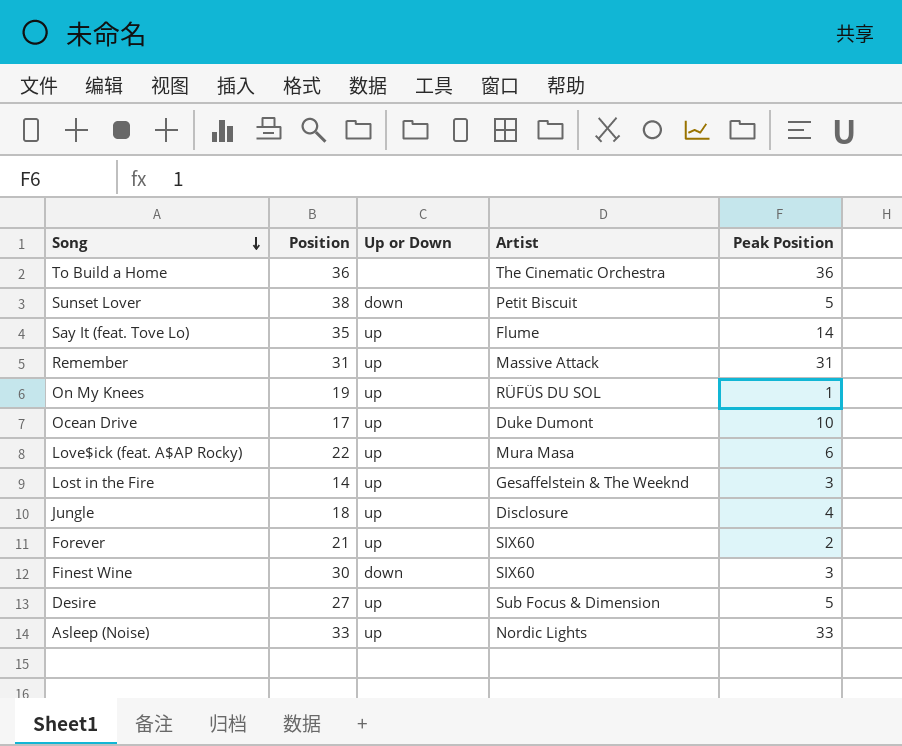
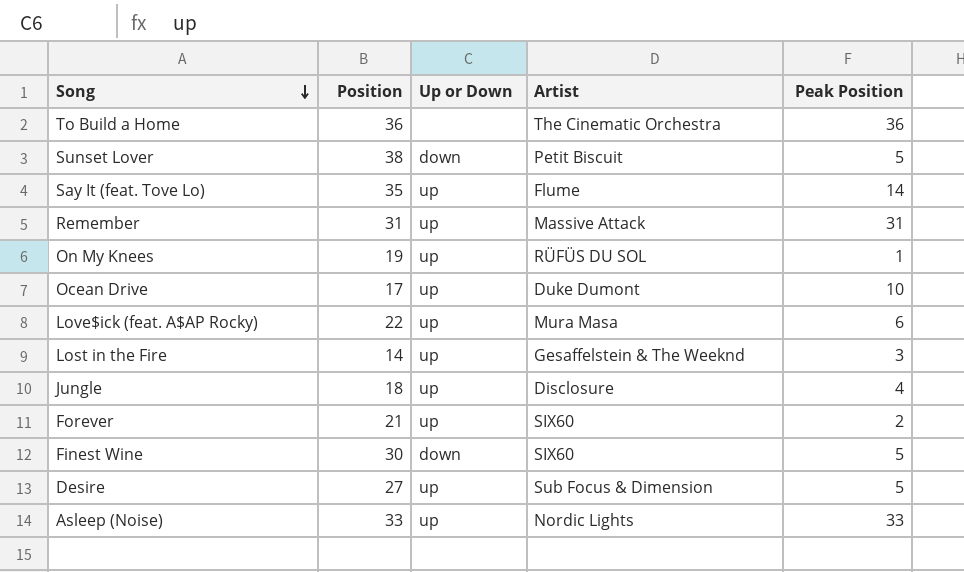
Finest Wine | Peak Position: 3 -> 5

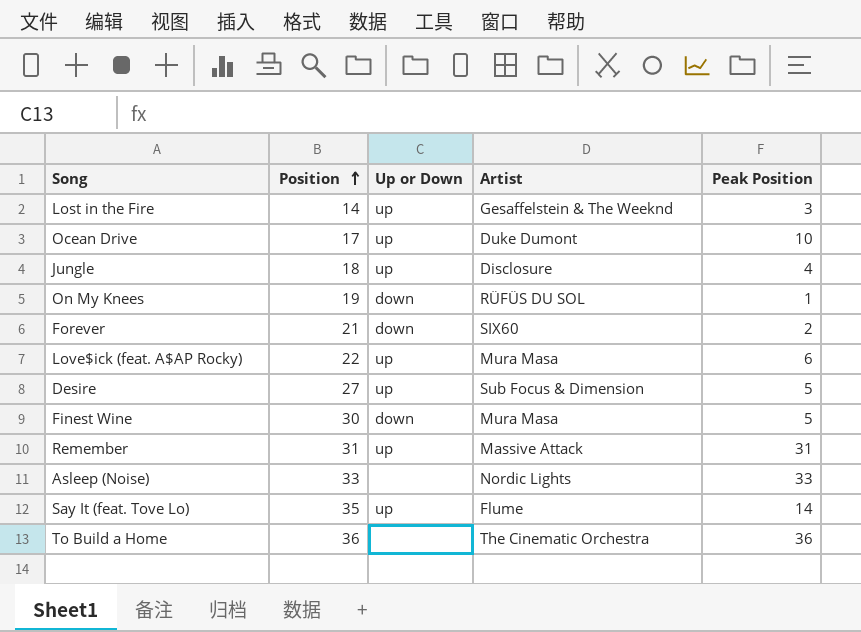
row order: Song descending -> Position ascending
row Sunset Lover: 38 | down | Petit Biscuit | 5 -> none
On My Knees | Up or Down: up -> down
Forever | Up or Down: up -> down
Finest Wine | Artist: SIX60 -> Mura Masa
Asleep (Noise) | Up or Down: up -> none

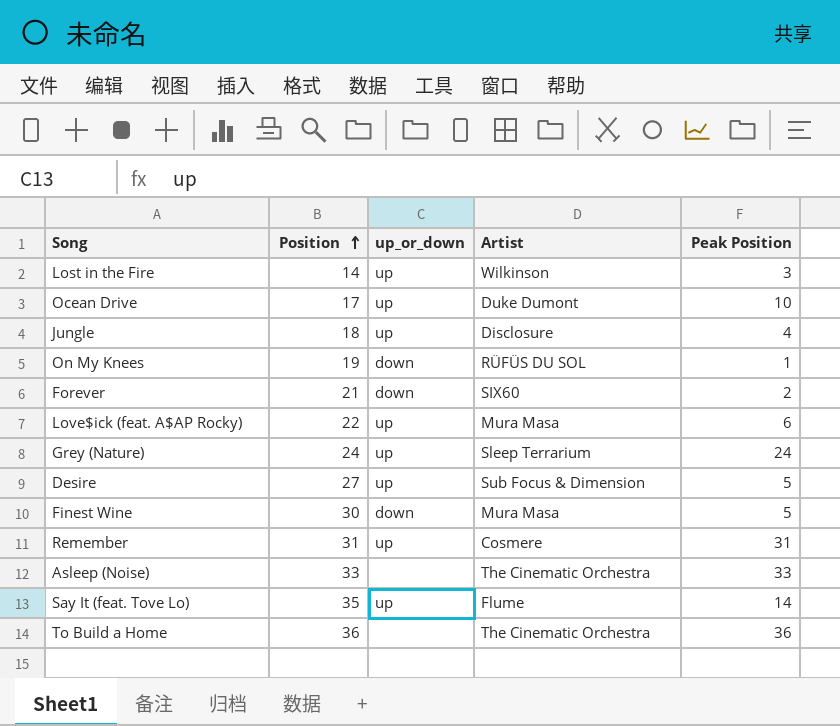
column name: Up or Down -> up_or_down
Lost in the Fire | Artist: Gesaffelstein & The Weeknd -> Wilkinson
row Grey (Nature): none -> 24 | up | Sleep Terrarium | 24
Remember | Artist: Massive Attack -> Cosmere
Asleep (Noise) | Artist: Nordic Lights -> The Cinematic Orchestra

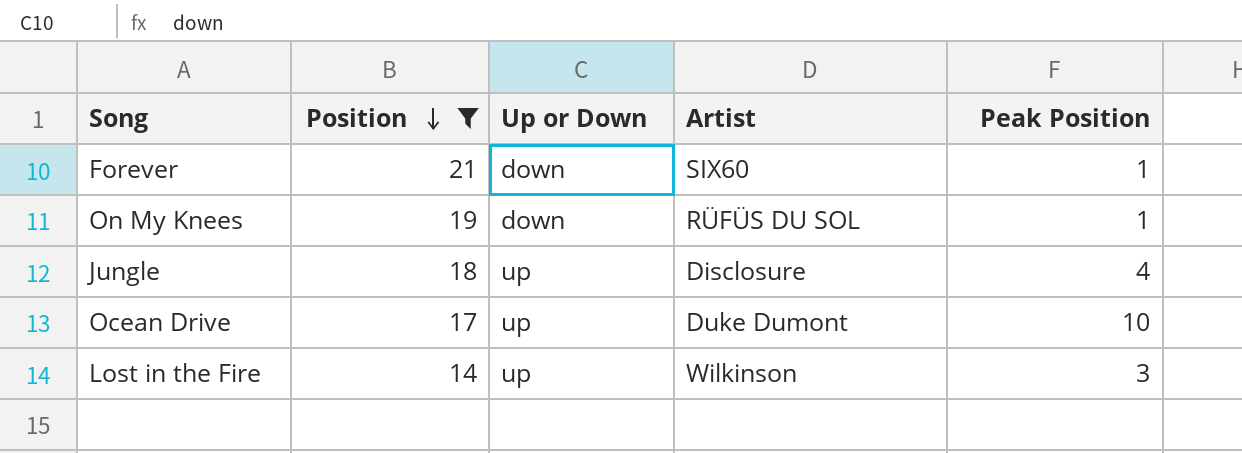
filter: none -> Position <= 21
row order: Position ascending -> Position descending
column name: up_or_down -> Up or Down
Forever | Peak Position: 2 -> 1

